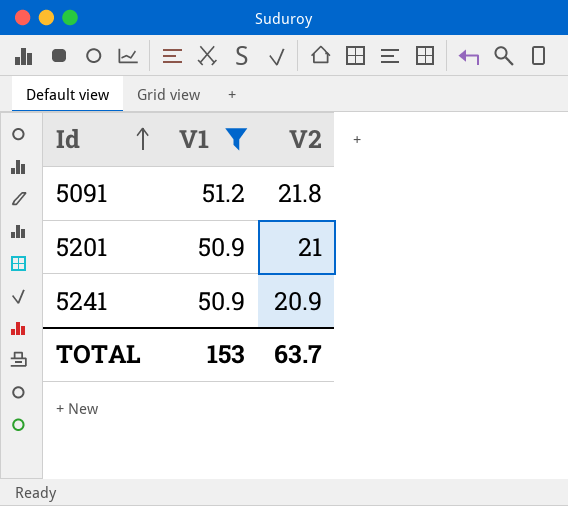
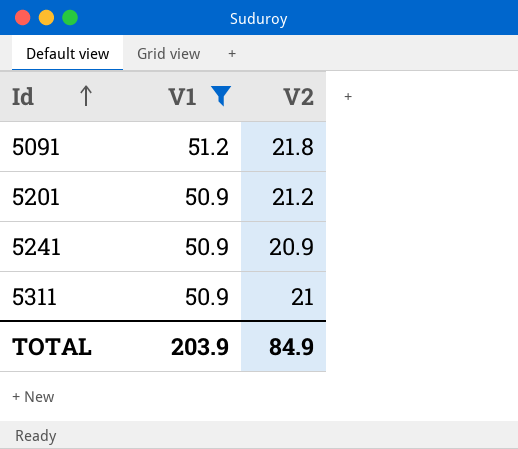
5201 | V2: 21 -> 21.2
row 5311: none -> 50.9 | 21
TOTAL | V1: 153 -> 203.9
TOTAL | V2: 63.7 -> 84.9

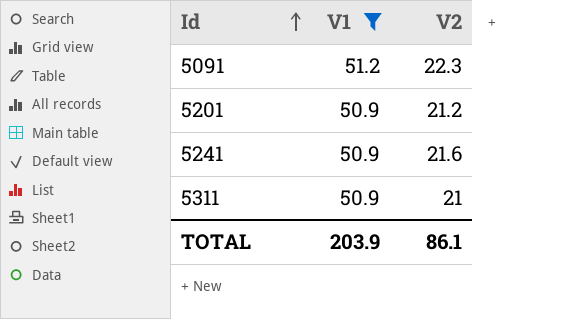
5091 | V2: 21.8 -> 22.3
5241 | V2: 20.9 -> 21.6
TOTAL | V2: 84.9 -> 86.1

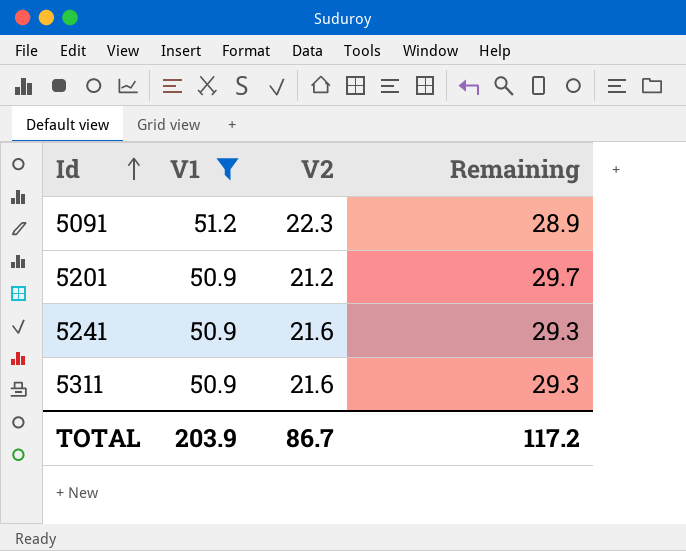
column Remaining | formula: none -> [V1] - [V2]
5311 | V2: 21 -> 21.6
TOTAL | V2: 86.1 -> 86.7

